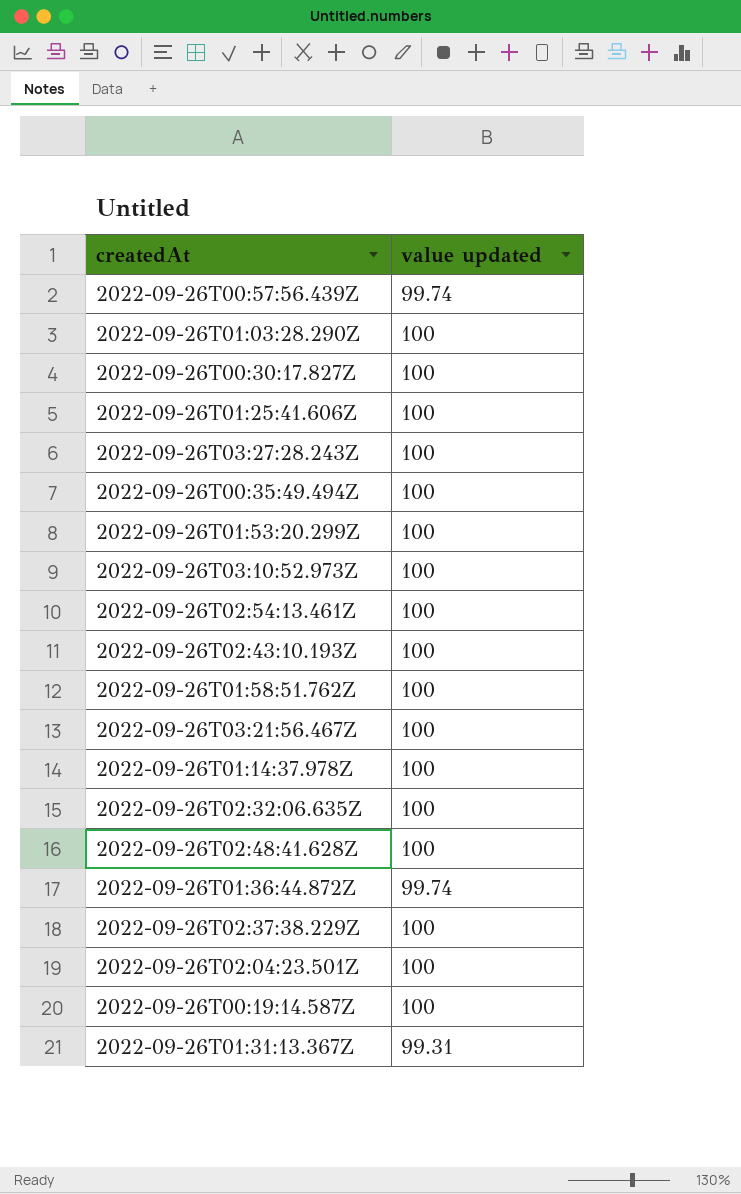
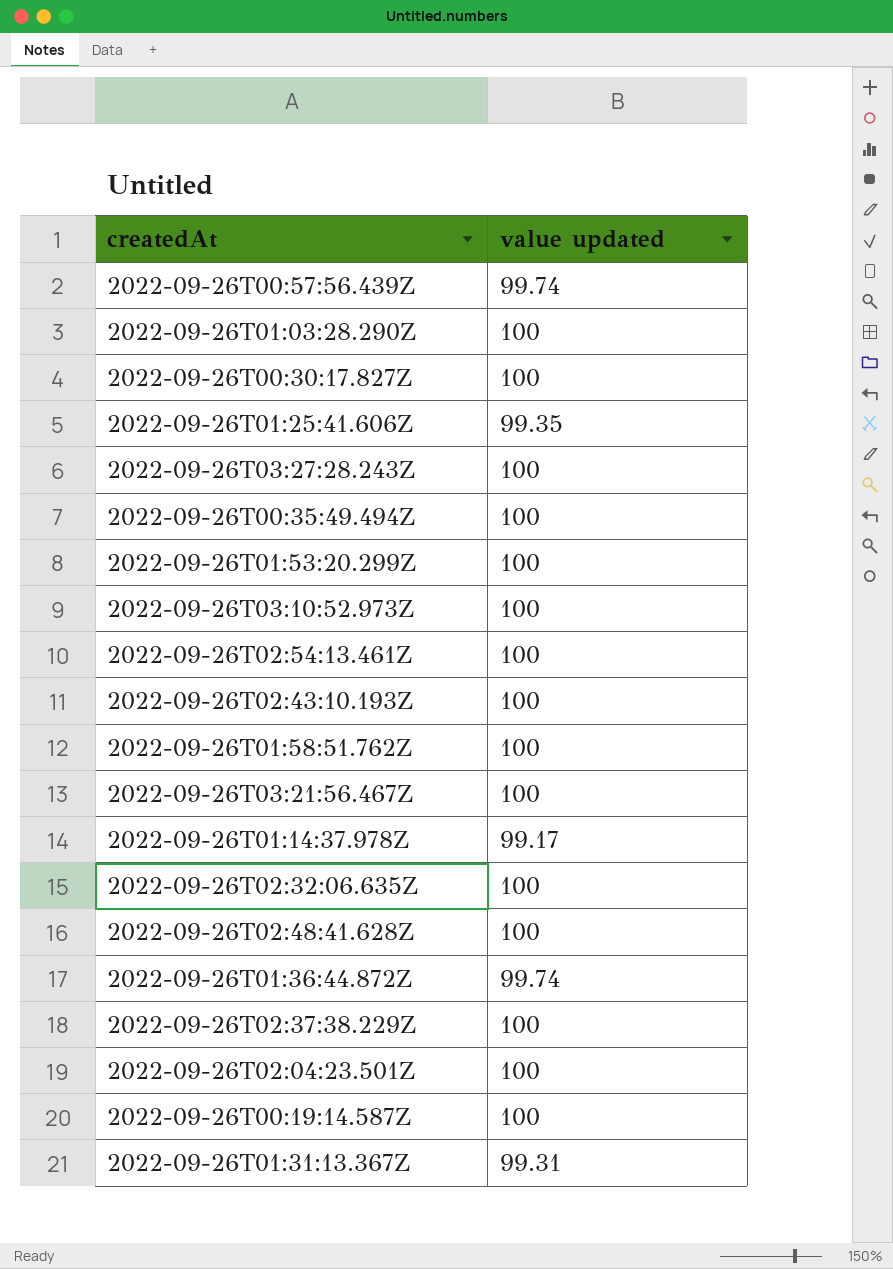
2022-09-26T01:25:41.606Z | value updated: 100 -> 99.35
2022-09-26T01:14:37.978Z | value updated: 100 -> 99.17

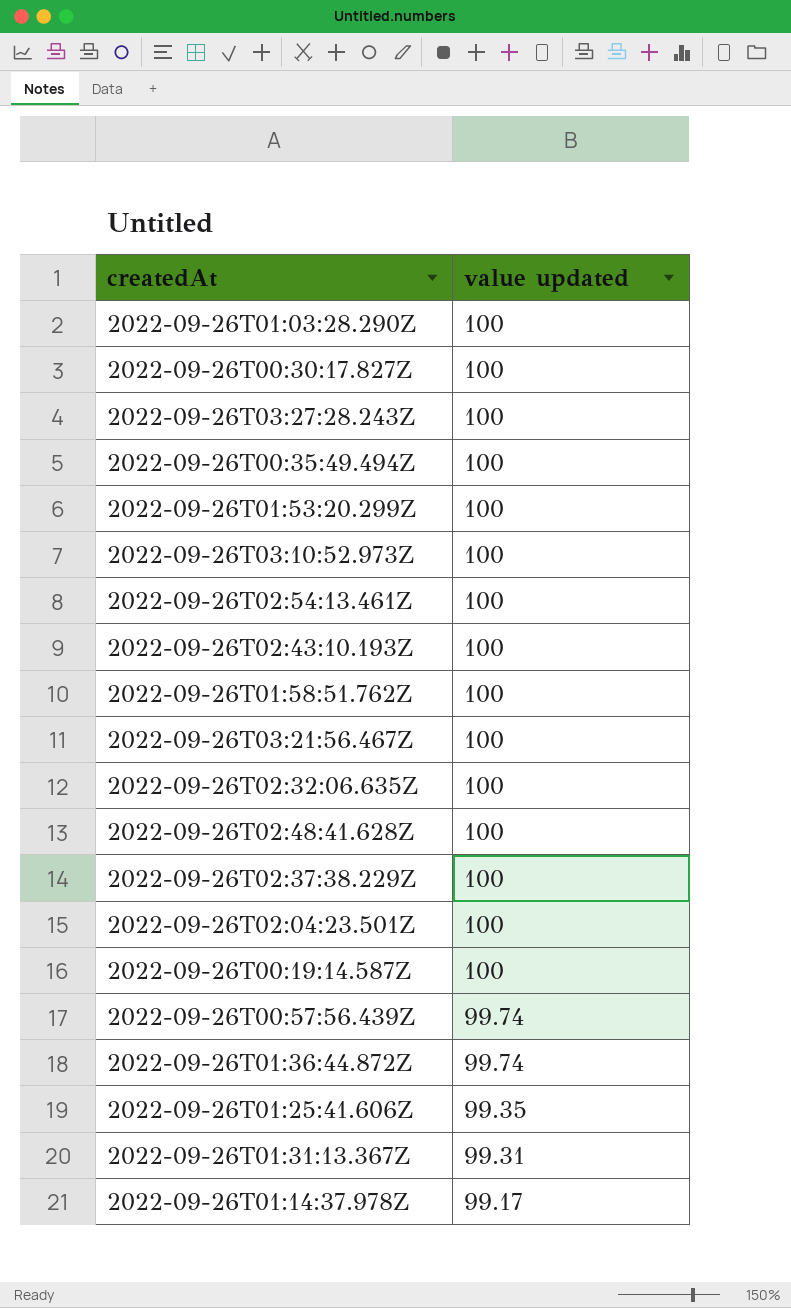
row order: none -> value updated descending

